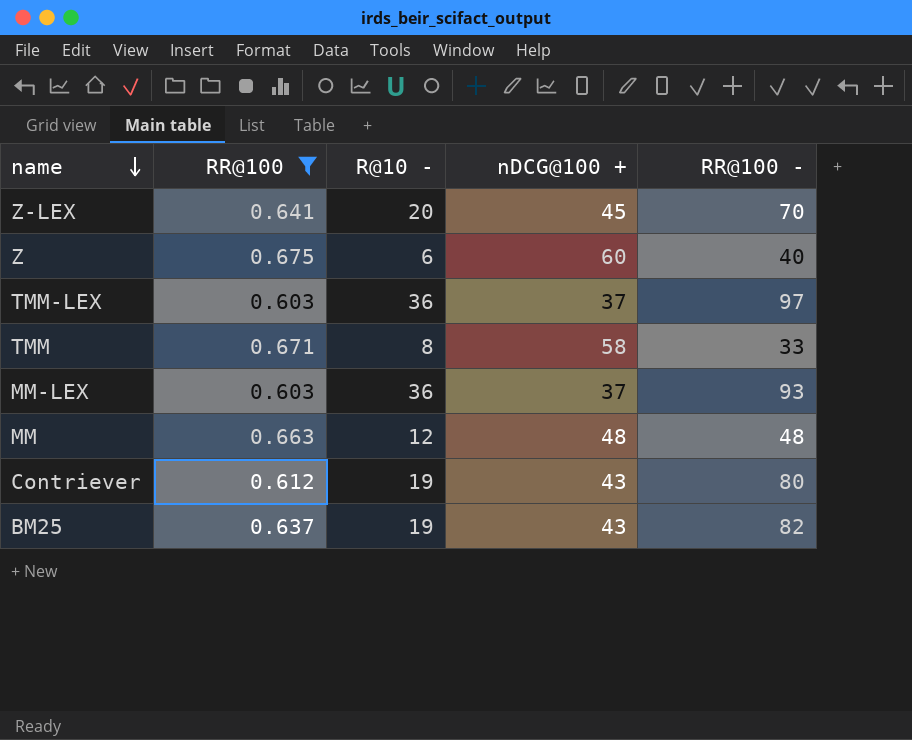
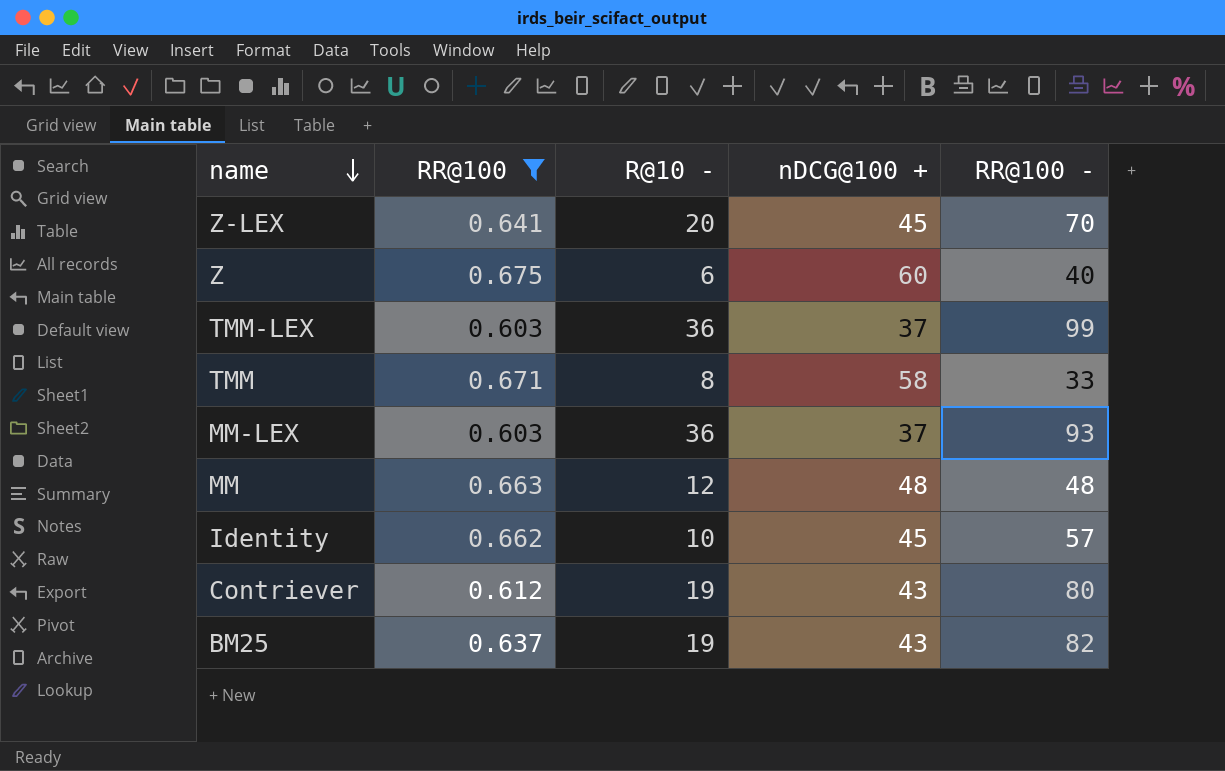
TMM-LEX | RR@100 -: 97 -> 99
row Identity: none -> 0.662 | 10 | 45 | 57

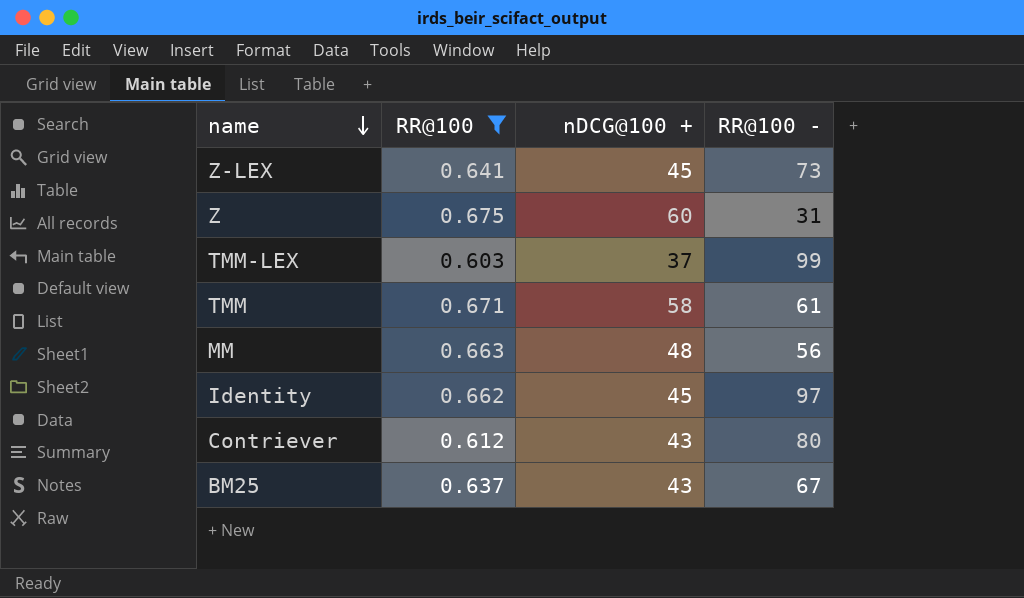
column R@10 - | position: 3 -> none
row MM-LEX: 0.603 | 36 | 37 | 93 -> none
Z-LEX | RR@100 -: 70 -> 73
Z | RR@100 -: 40 -> 31
TMM | RR@100 -: 33 -> 61
MM | RR@100 -: 48 -> 56
Identity | RR@100 -: 57 -> 97
BM25 | RR@100 -: 82 -> 67

